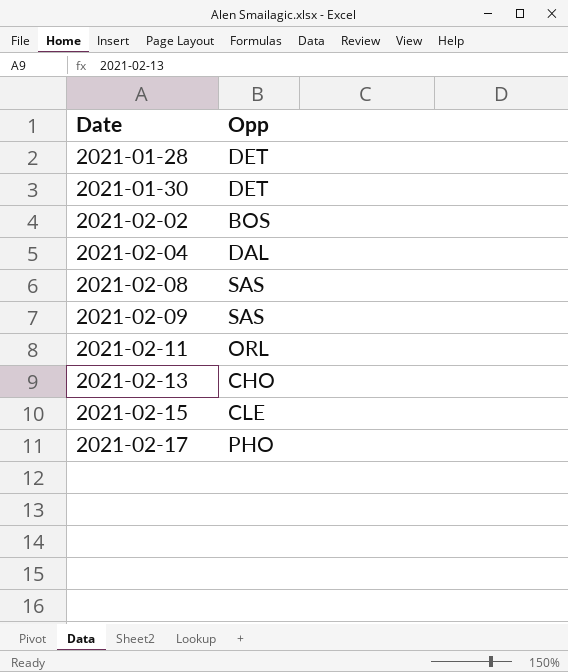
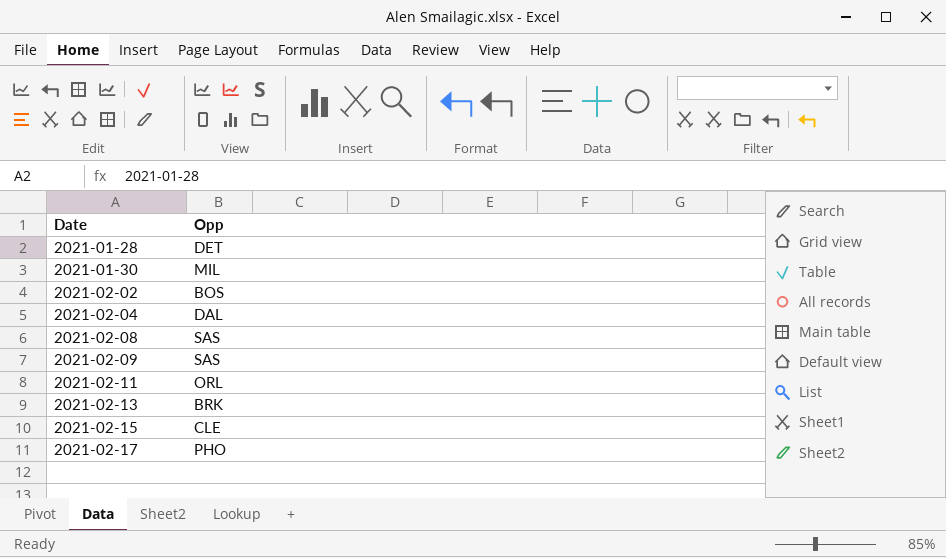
2021-01-30 | Opp: DET -> MIL
2021-02-13 | Opp: CHO -> BRK

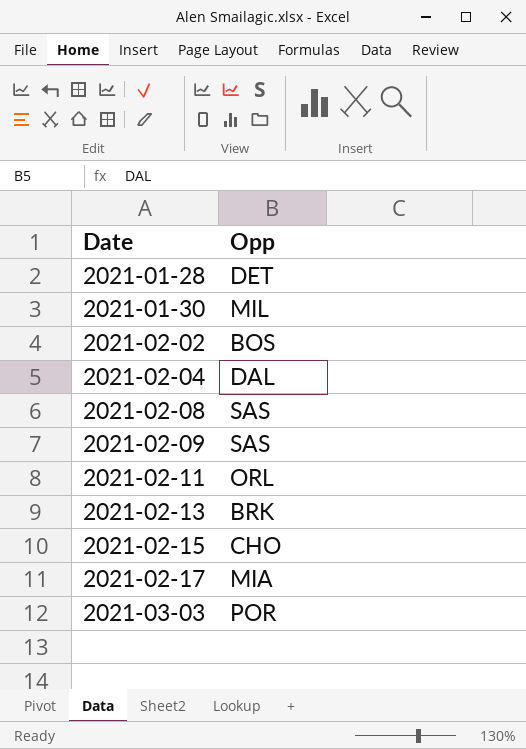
2021-02-15 | Opp: CLE -> CHO
2021-02-17 | Opp: PHO -> MIA
row 2021-03-03: none -> POR

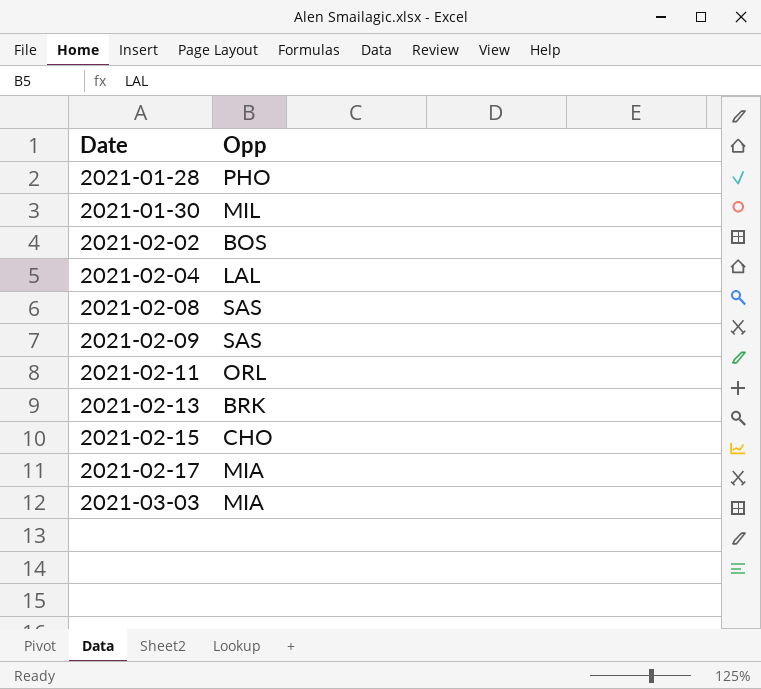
2021-01-28 | Opp: DET -> PHO
2021-02-04 | Opp: DAL -> LAL
2021-03-03 | Opp: POR -> MIA

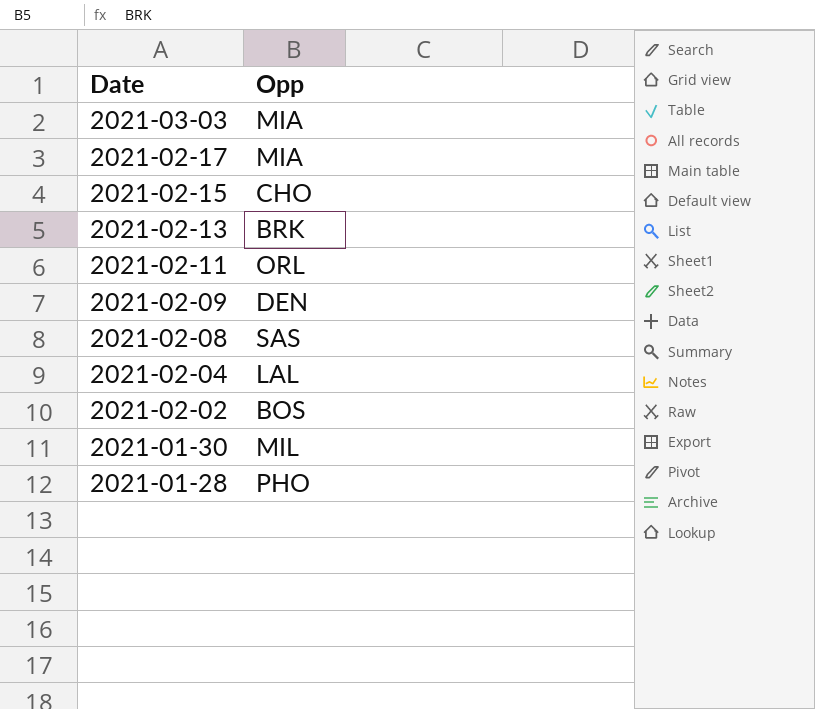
row order: Date ascending -> Date descending
2021-02-09 | Opp: SAS -> DEN

